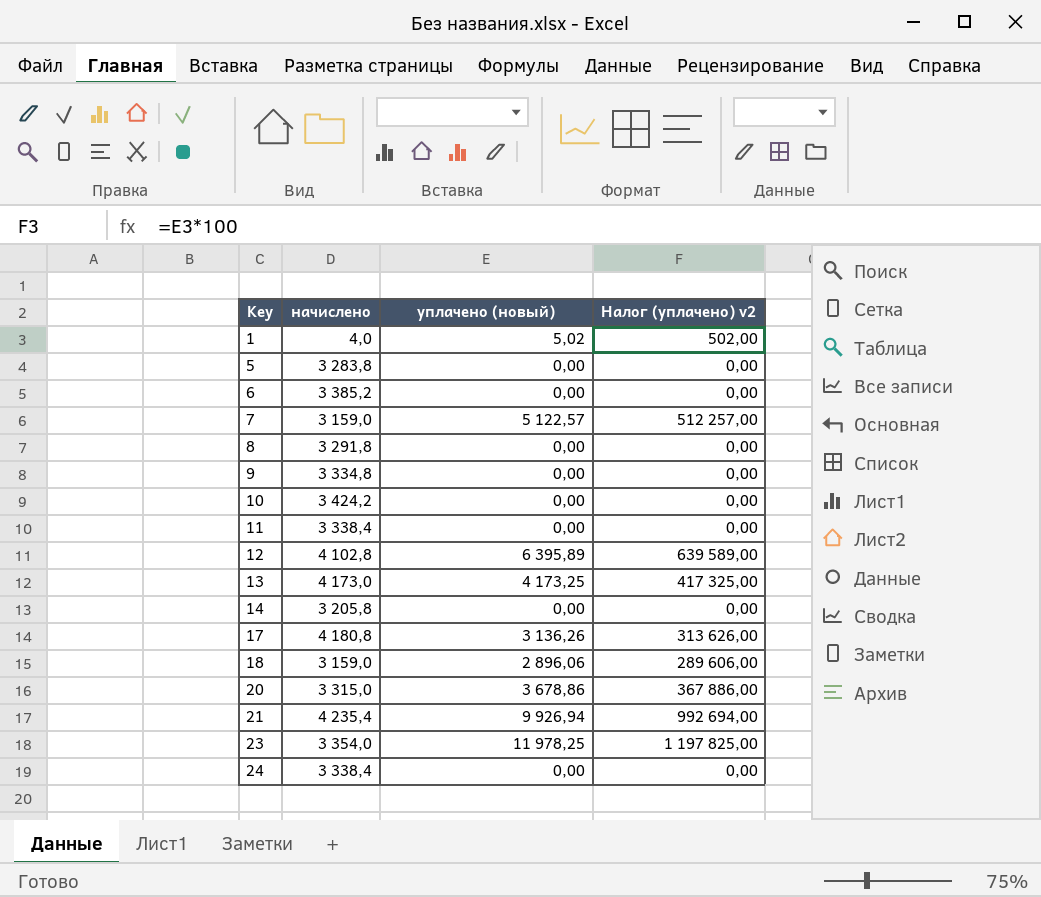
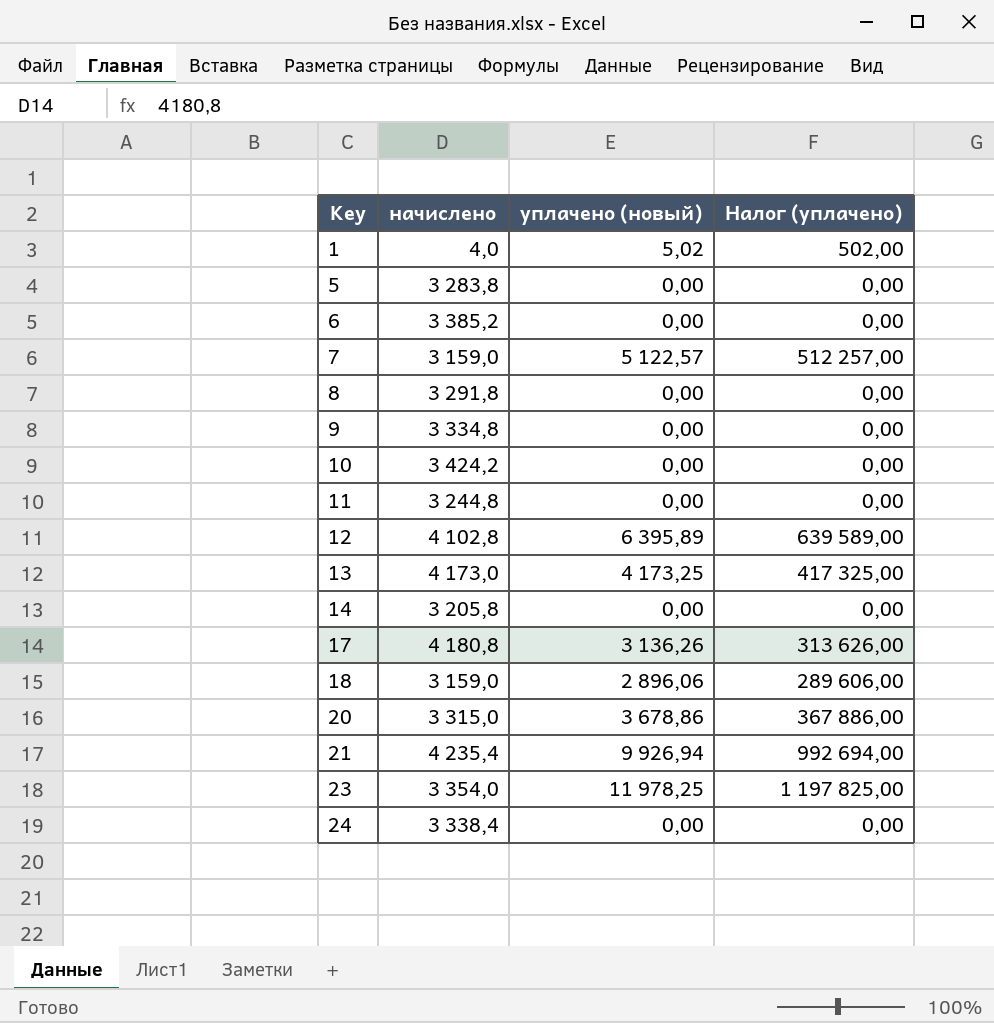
column name: Налог (уплачено) v2 -> Налог (уплачено)
11 | начислено: 3 338,4 -> 3 244,8

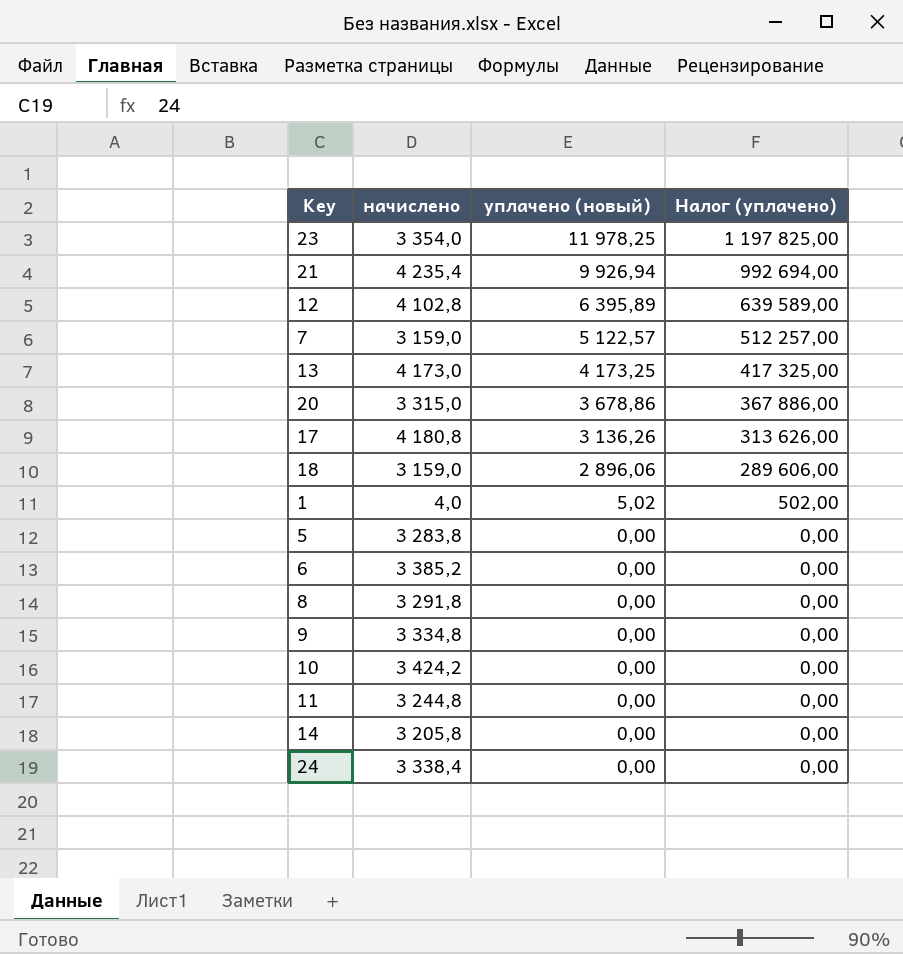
row order: Key ascending -> уплачено (новый) descending

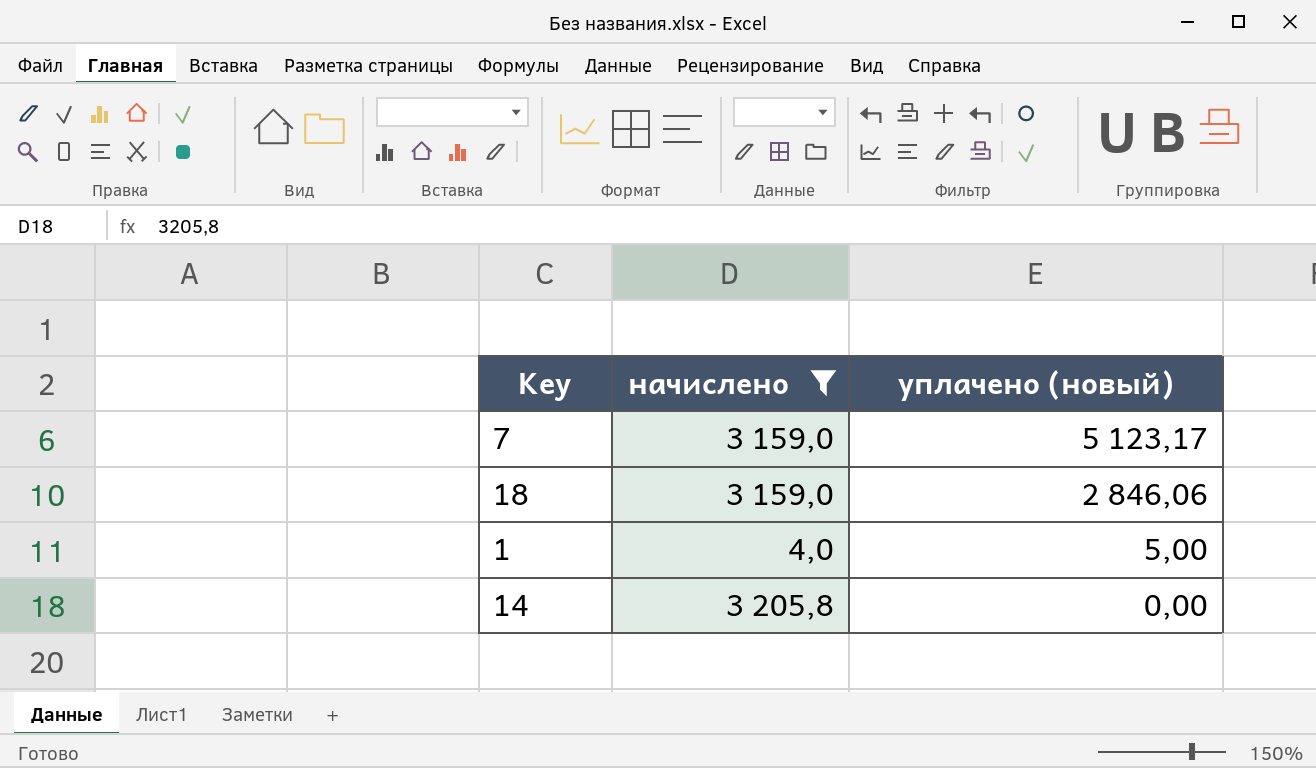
filter: none -> начислено <= 3 205,8
column Налог (уплачено) | formula: [уплачено (новый)] * 100 -> none
7 | уплачено (новый): 5 122,57 -> 5 123,17
18 | уплачено (новый): 2 896,06 -> 2 846,06
1 | уплачено (новый): 5,02 -> 5,00

